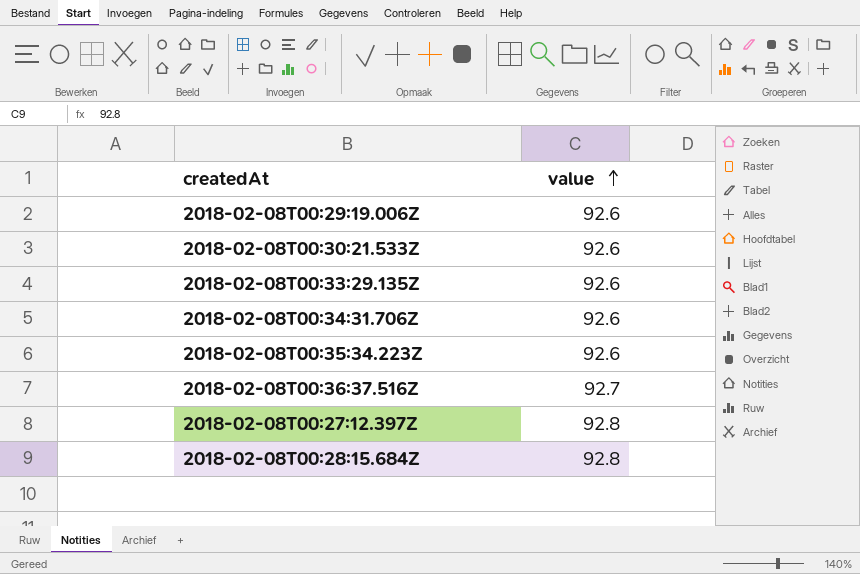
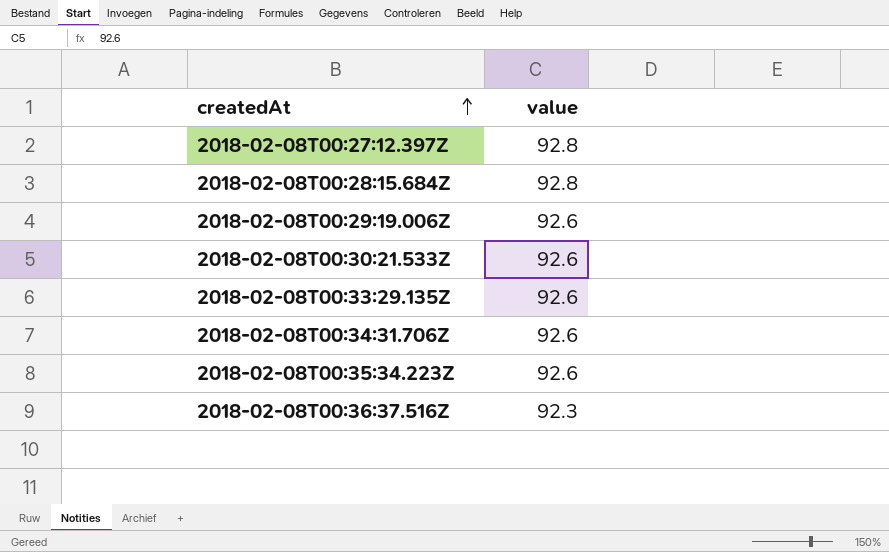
row order: value ascending -> createdAt ascending
2018-02-08T00:36:37.516Z | value: 92.7 -> 92.3

